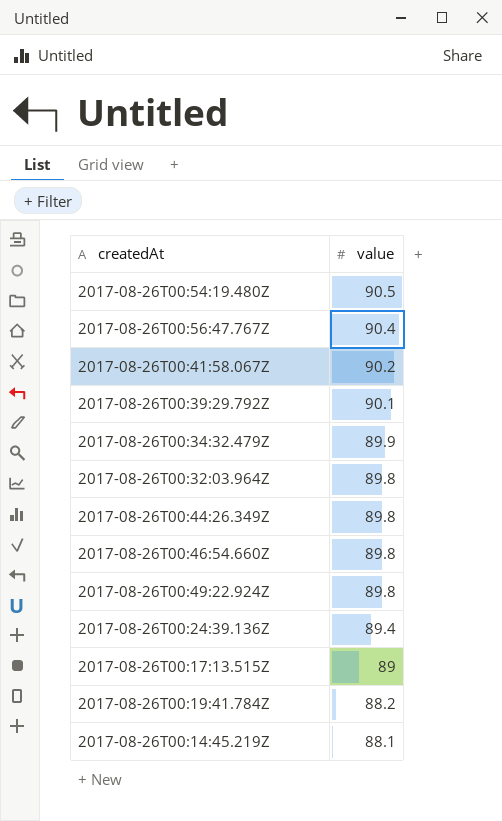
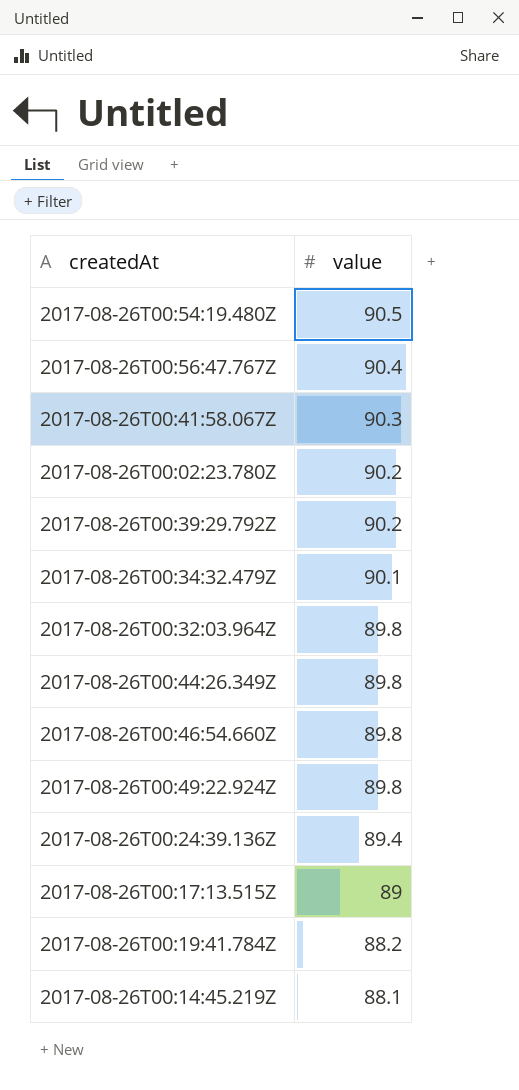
2017-08-26T00:41:58.067Z | value: 90.2 -> 90.3
row 2017-08-26T00:02:23.780Z: none -> 90.2
2017-08-26T00:39:29.792Z | value: 90.1 -> 90.2
2017-08-26T00:34:32.479Z | value: 89.9 -> 90.1

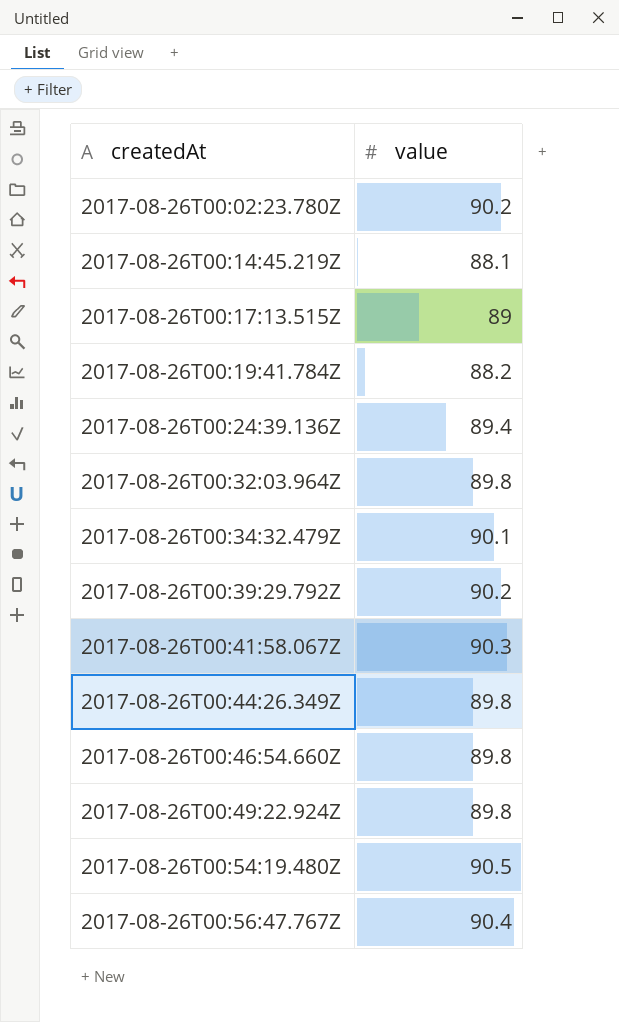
row order: value descending -> createdAt ascending

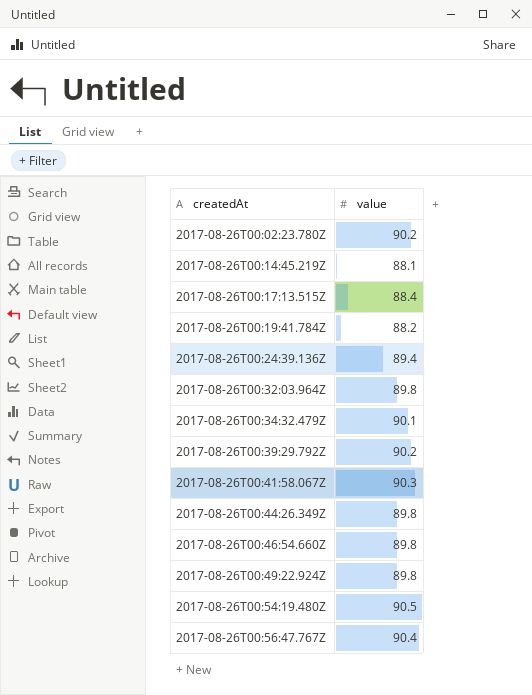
2017-08-26T00:17:13.515Z | value: 89 -> 88.4

